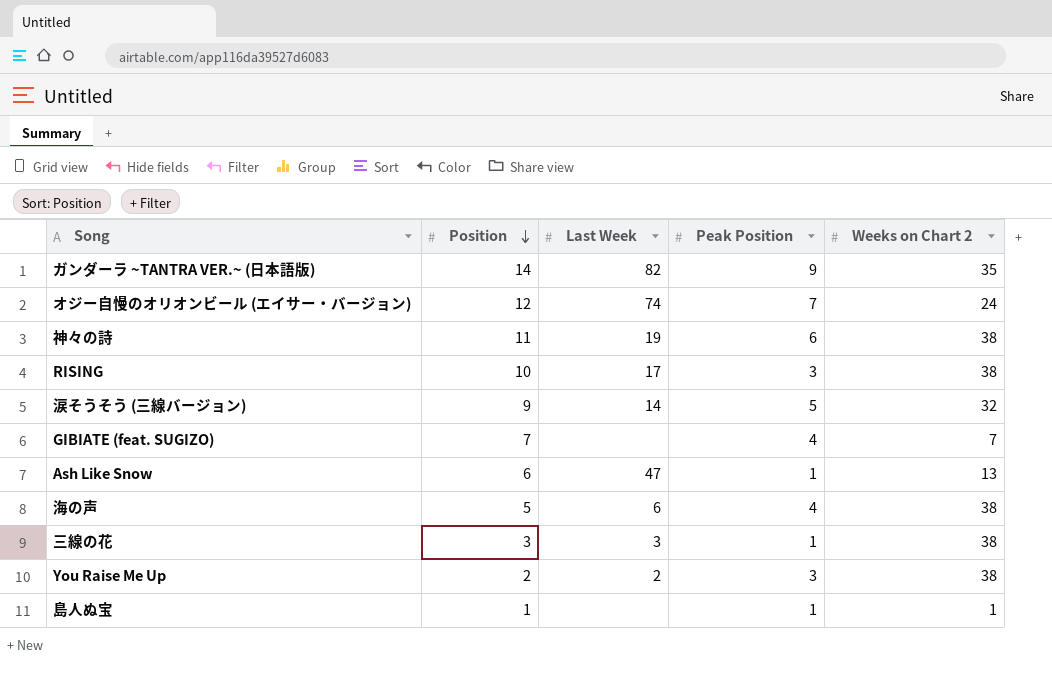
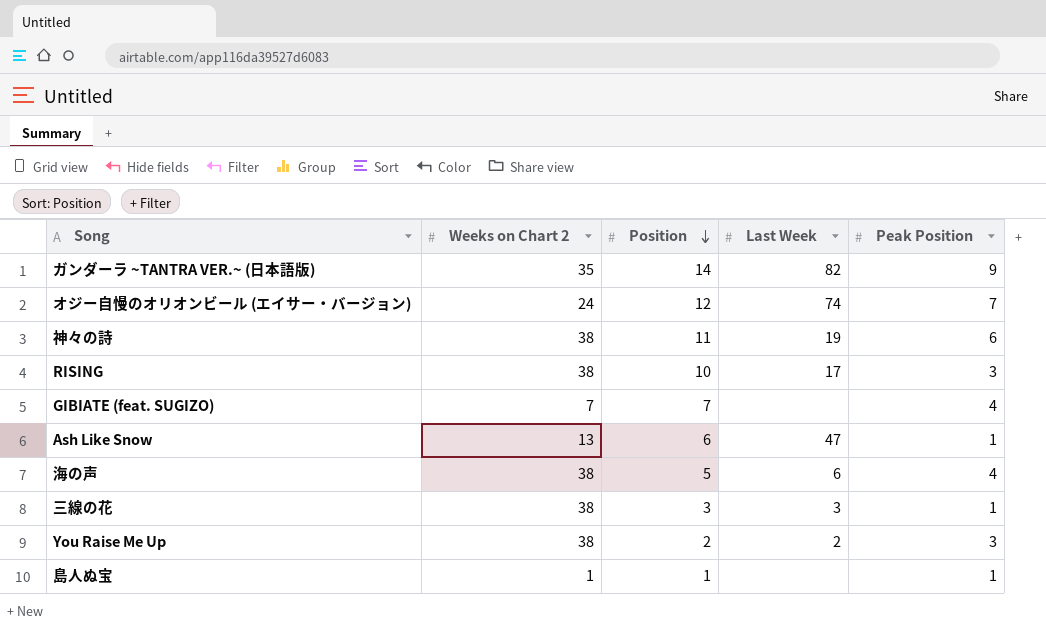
column Weeks on Chart 2 | position: 5 -> 2
row 涙そうそう (三線バージョン): 9 | 14 | 5 | 32 -> none

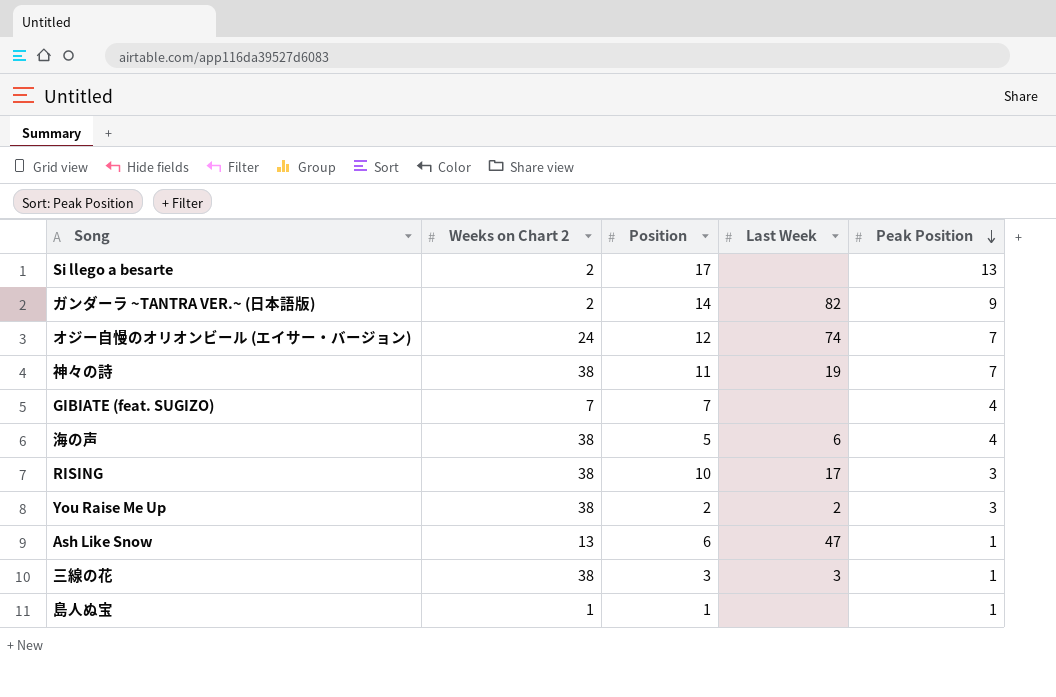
row order: Position descending -> Peak Position descending
row Si llego a besarte: none -> 2 | 17 | none | 13
ガンダーラ ~TANTRA VER.~ (日本語版) | Weeks on Chart 2: 35 -> 2
神々の詩 | Peak Position: 6 -> 7

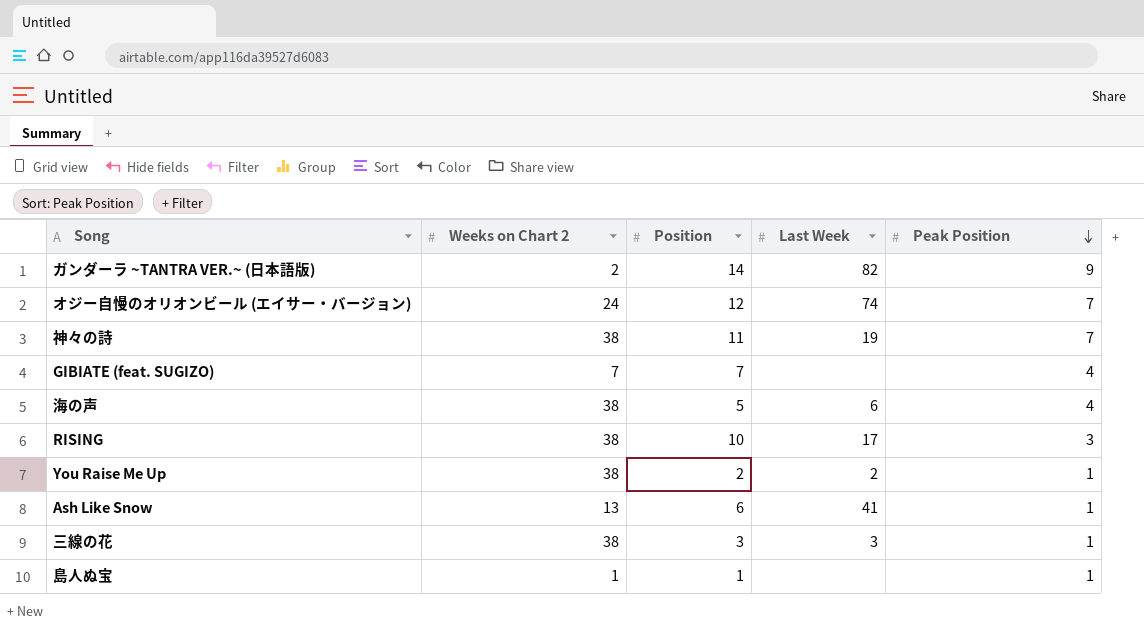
row Si llego a besarte: 2 | 17 | none | 13 -> none
You Raise Me Up | Peak Position: 3 -> 1
Ash Like Snow | Last Week: 47 -> 41

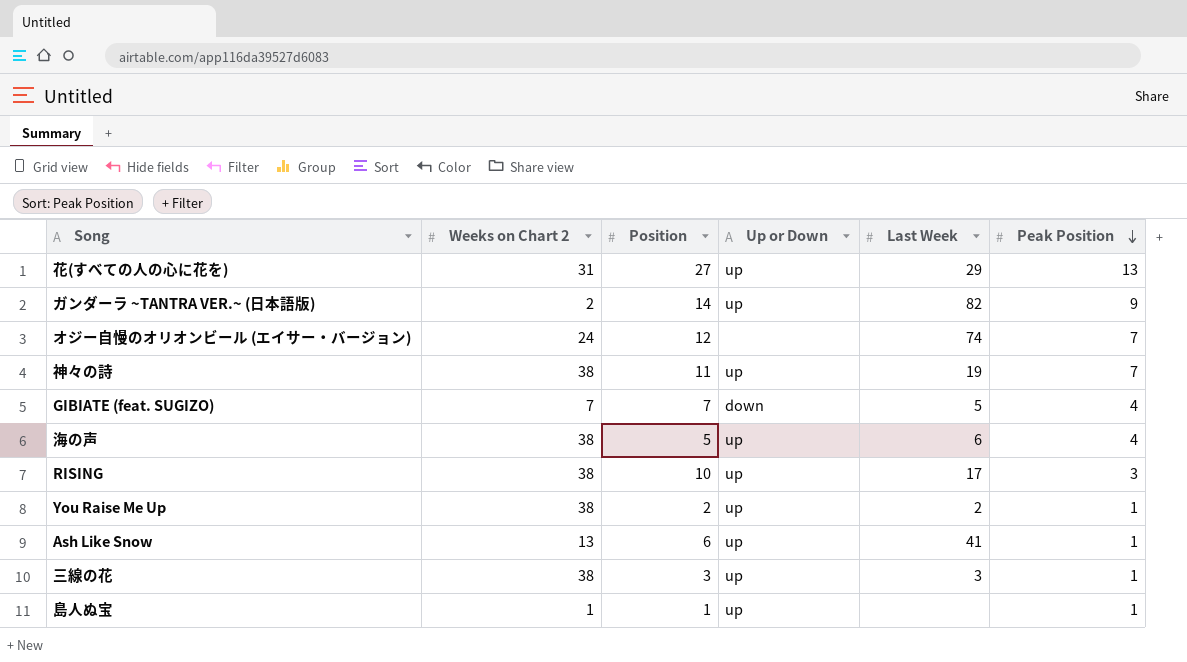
column Up or Down | position: none -> 4
row 花(すべての人の心に花を): none -> 31 | 27 | up | 29 | 13
GIBIATE (feat. SUGIZO) | Last Week: none -> 5

